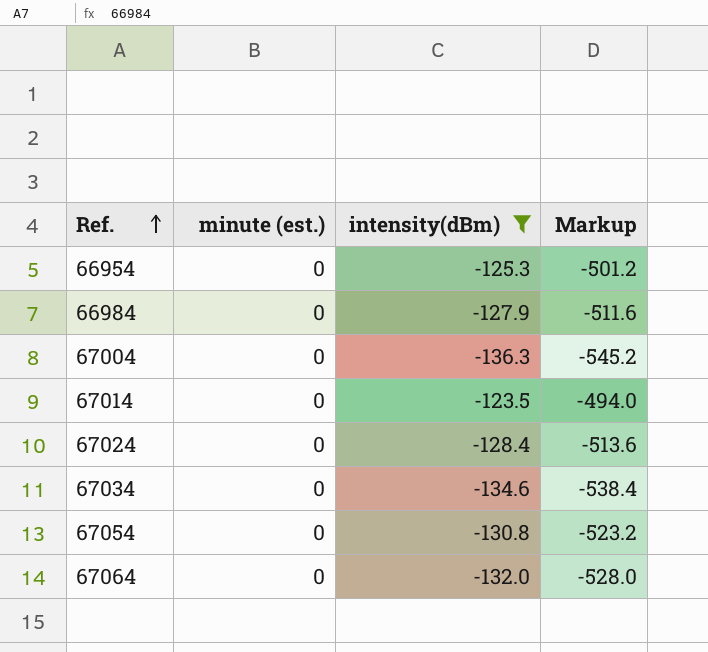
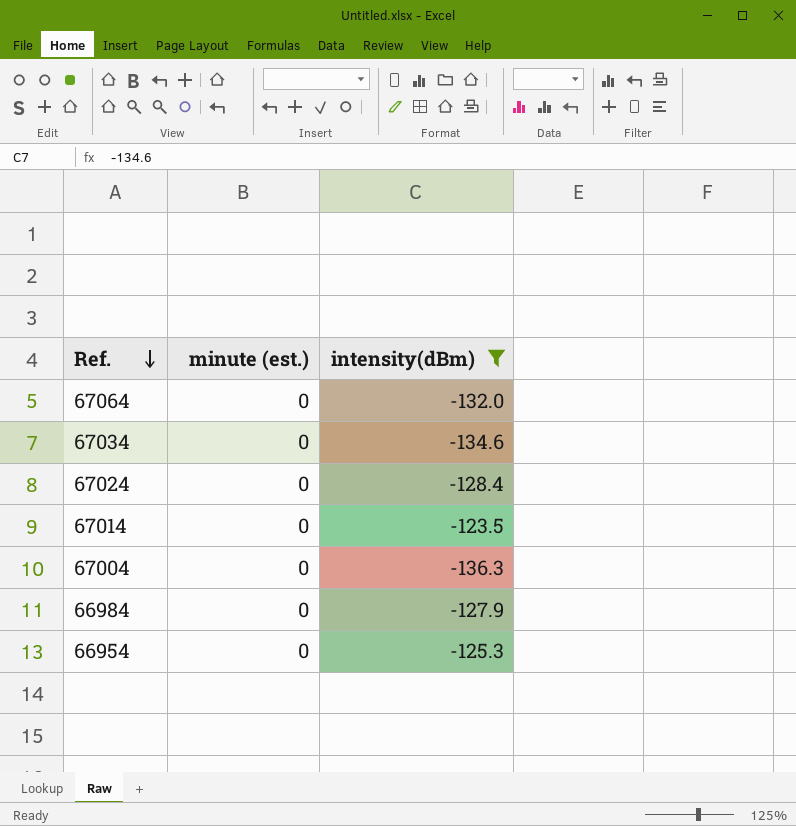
row order: Ref. ascending -> Ref. descending
column Markup | formula: [intensity(dBm)] * 4 -> none
row 67054: 0 | -130.8 | -523.2 -> none

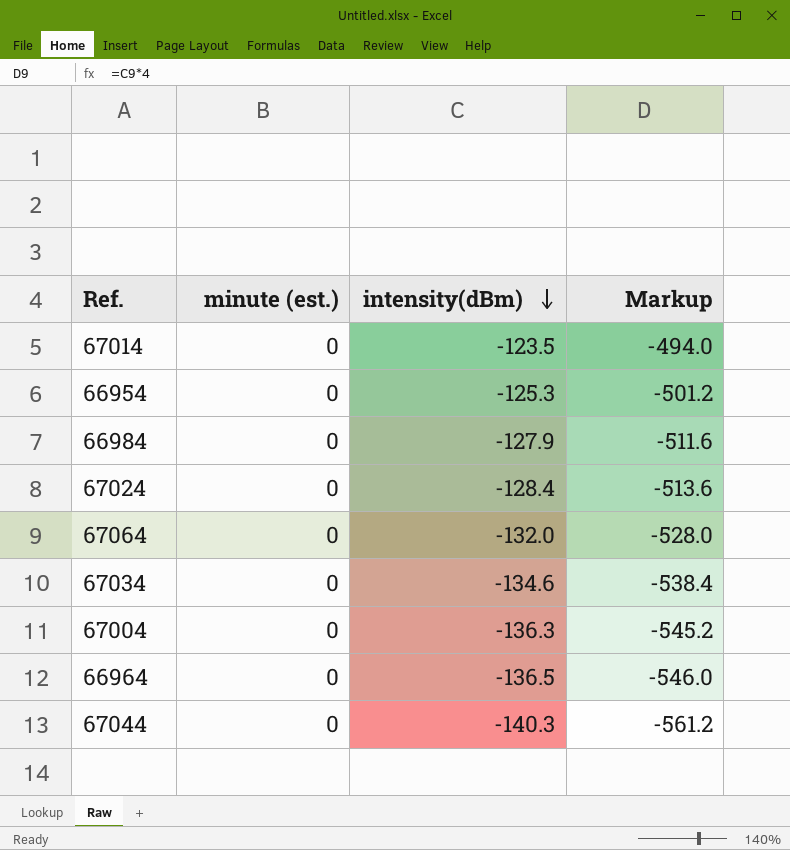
filter: intensity(dBm) >= -136.3 -> none
row order: Ref. descending -> intensity(dBm) descending
column Markup | formula: none -> [intensity(dBm)] * 4

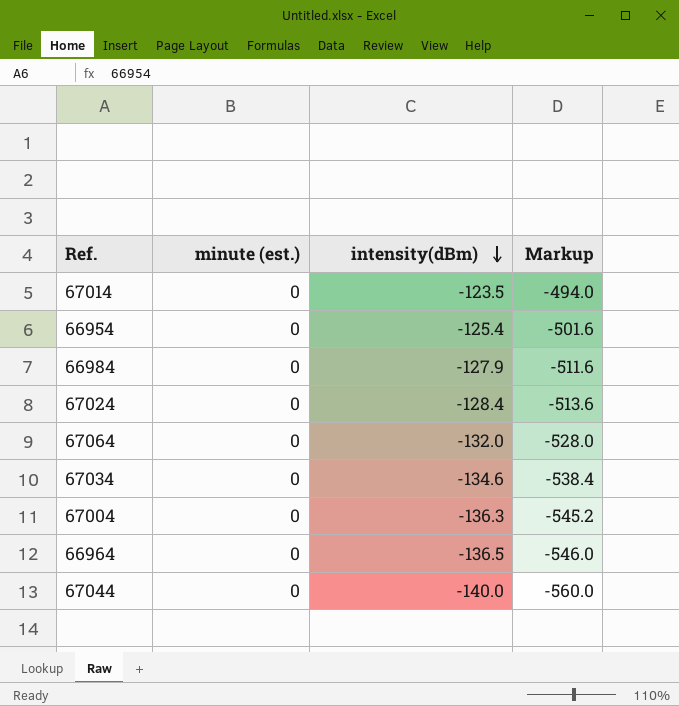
66954 | intensity(dBm): -125.3 -> -125.4
66954 | Markup: -501.2 -> -501.6
67044 | intensity(dBm): -140.3 -> -140.0
67044 | Markup: -561.2 -> -560.0

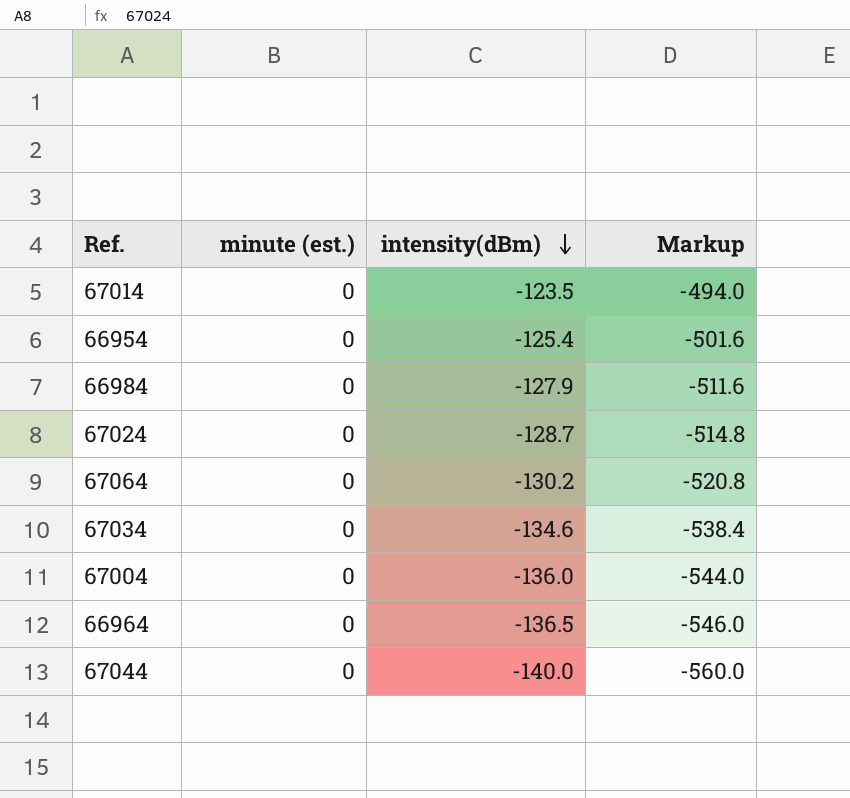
67024 | intensity(dBm): -128.4 -> -128.7
67024 | Markup: -513.6 -> -514.8
67064 | intensity(dBm): -132.0 -> -130.2
67064 | Markup: -528.0 -> -520.8
67004 | intensity(dBm): -136.3 -> -136.0
67004 | Markup: -545.2 -> -544.0

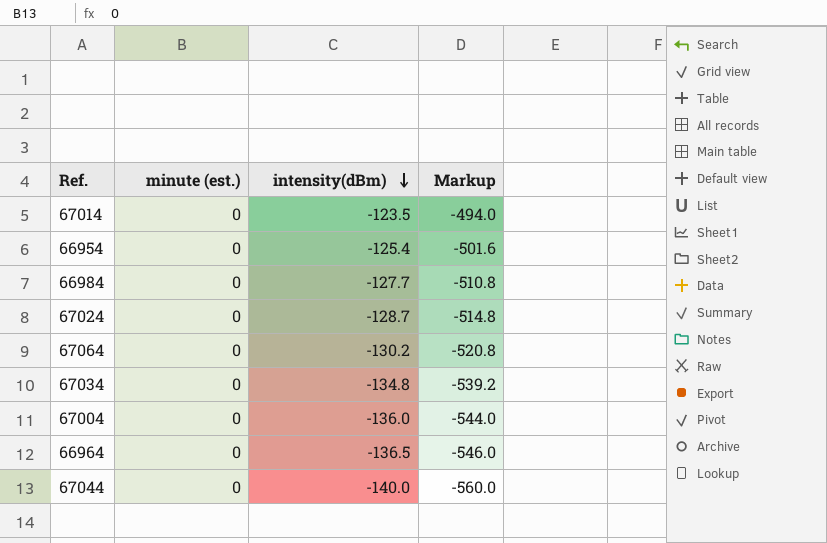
66984 | intensity(dBm): -127.9 -> -127.7
66984 | Markup: -511.6 -> -510.8
67034 | intensity(dBm): -134.6 -> -134.8
67034 | Markup: -538.4 -> -539.2

